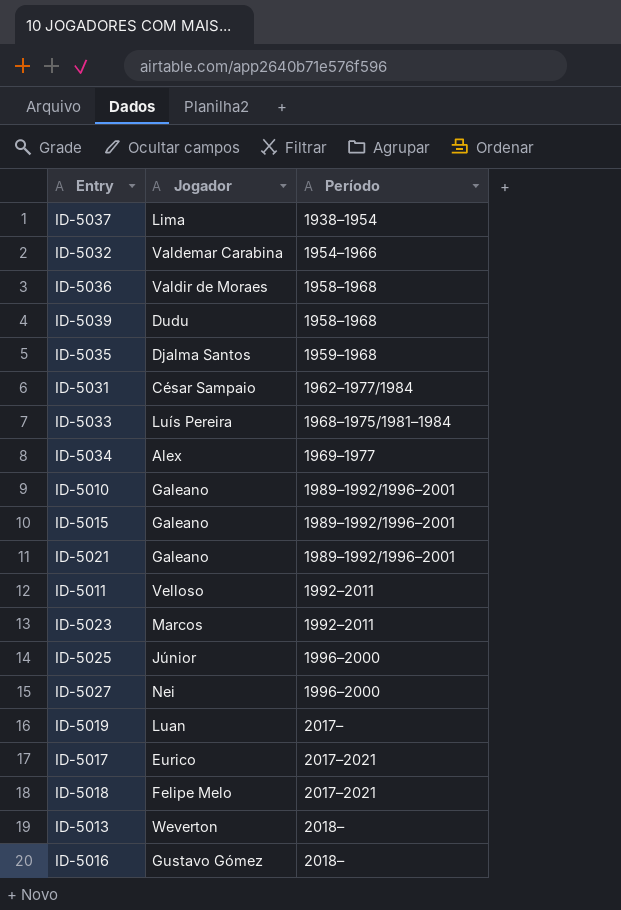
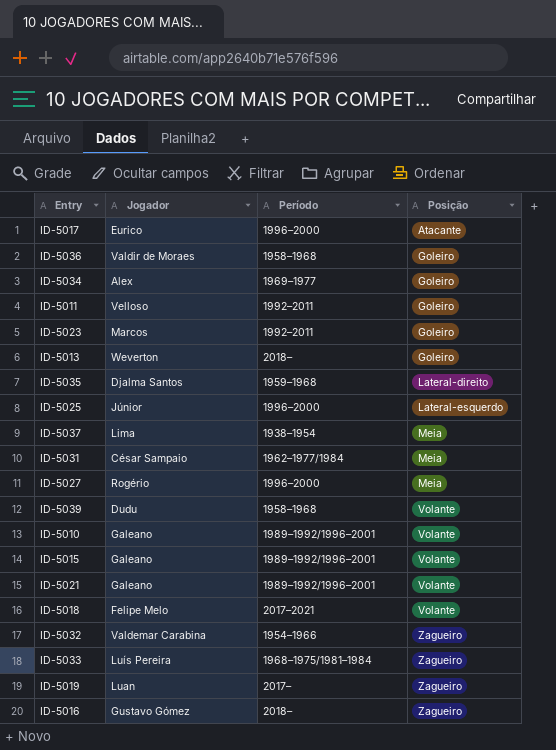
row order: Período ascending -> Posição ascending
column Posição | position: none -> 4
ID-5017 | Período: 2017–2021 -> 1996–2000
ID-5027 | Jogador: Nei -> Rogério

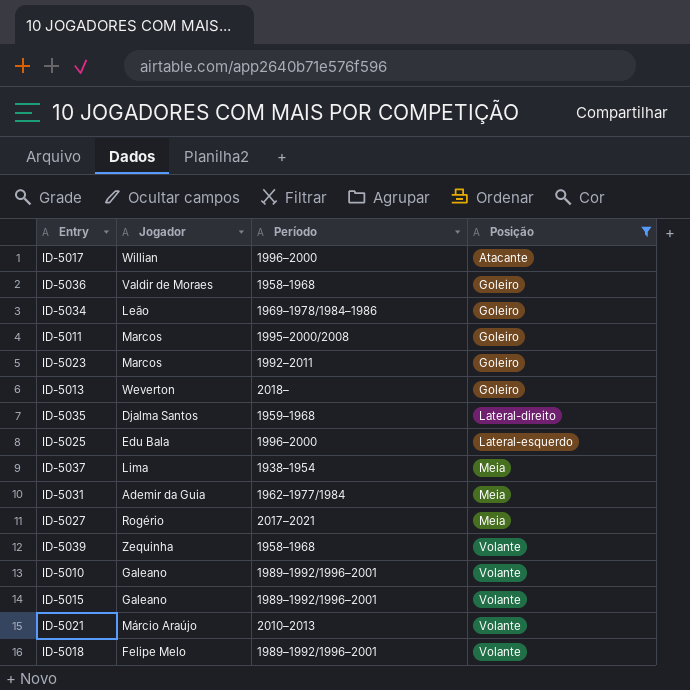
filter: none -> Posição != Zagueiro
ID-5017 | Jogador: Eurico -> Willian
ID-5034 | Jogador: Alex -> Leão
ID-5034 | Período: 1969–1977 -> 1969–1978/1984–1986
ID-5011 | Jogador: Velloso -> Marcos
ID-5011 | Período: 1992–2011 -> 1995–2000/2008
ID-5025 | Jogador: Júnior -> Edu Bala
ID-5031 | Jogador: César Sampaio -> Ademir da Guia
ID-5027 | Período: 1996–2000 -> 2017–2021
ID-5039 | Jogador: Dudu -> Zequinha
ID-5021 | Jogador: Galeano -> Márcio Araújo
ID-5021 | Período: 1989–1992/1996–2001 -> 2010–2013
ID-5018 | Período: 2017–2021 -> 1989–1992/1996–2001

